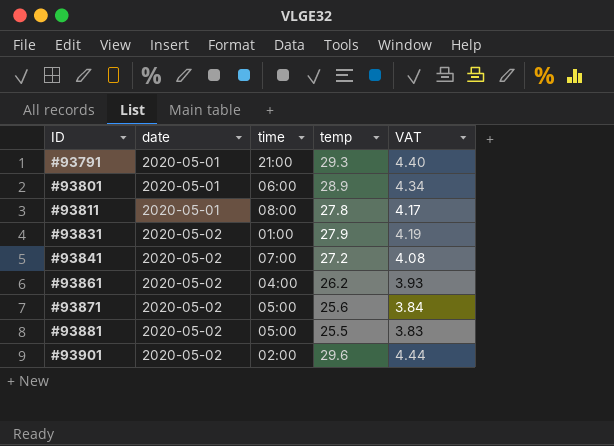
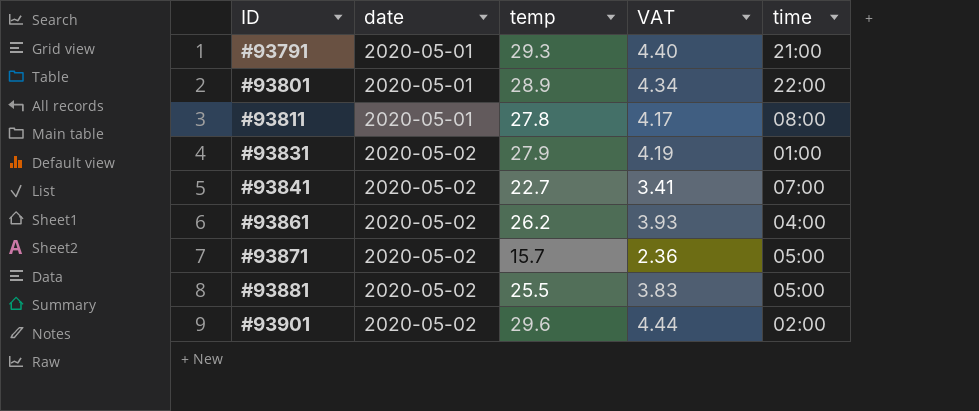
column time | position: 3 -> 5
#93801 | time: 06:00 -> 22:00
#93841 | temp: 27.2 -> 22.7
#93841 | VAT: 4.08 -> 3.41
#93871 | temp: 25.6 -> 15.7
#93871 | VAT: 3.84 -> 2.36

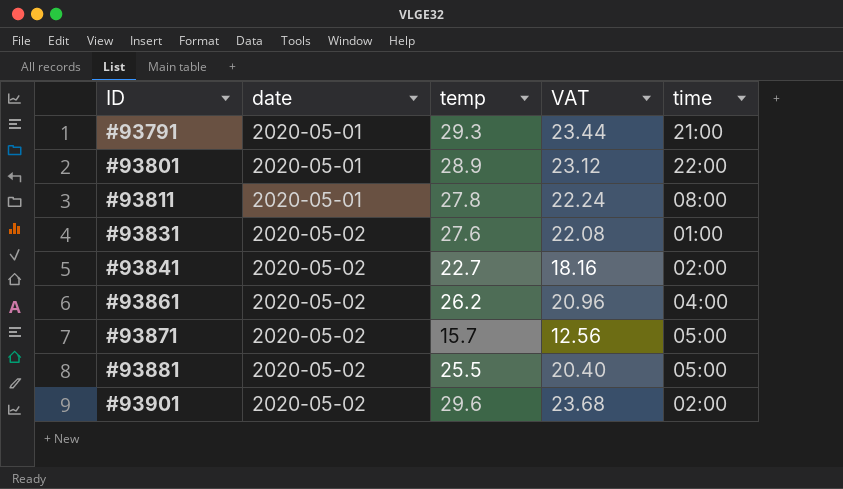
column VAT | formula: [temp] * 0.15 -> [temp] * 0.8
#93831 | temp: 27.9 -> 27.6
#93841 | time: 07:00 -> 02:00

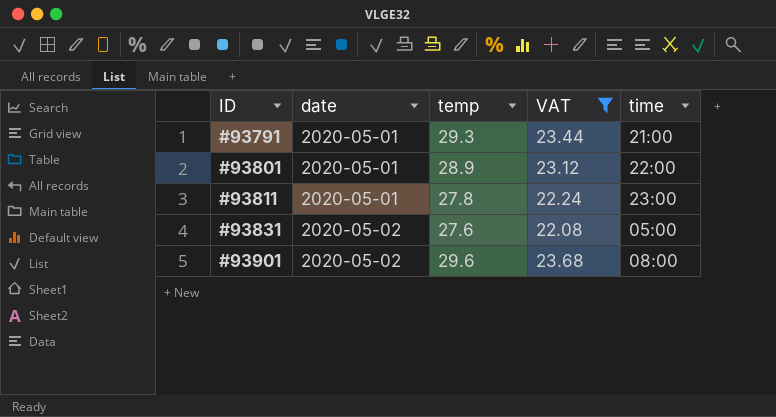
filter: none -> VAT >= 22.08
#93811 | time: 08:00 -> 23:00
#93831 | time: 01:00 -> 05:00
#93901 | time: 02:00 -> 08:00

